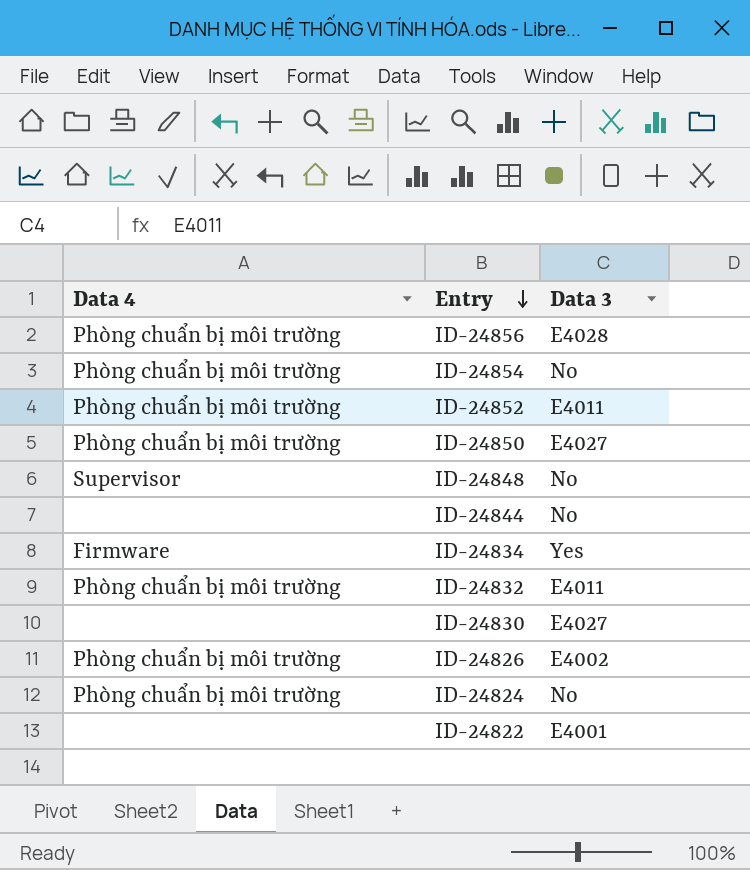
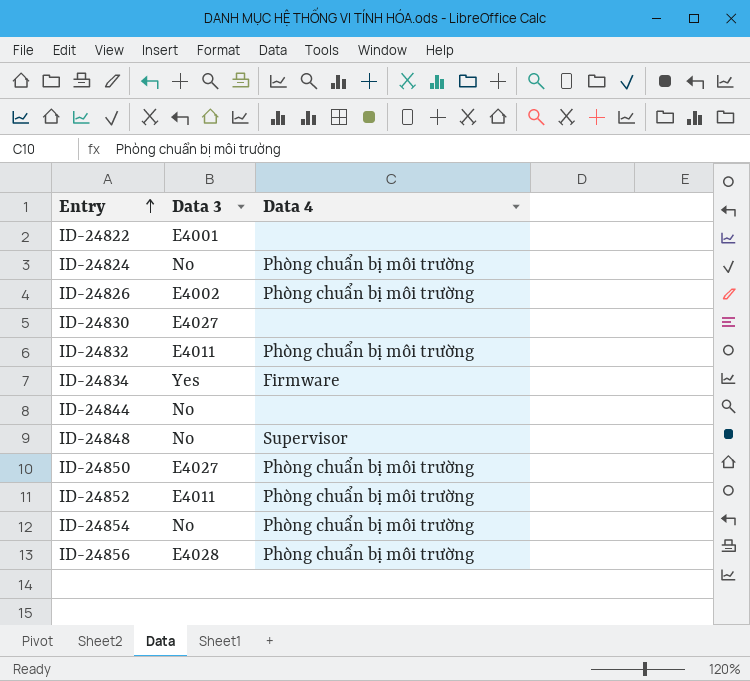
row order: Entry descending -> Entry ascending
column Data 4 | position: 1 -> 3

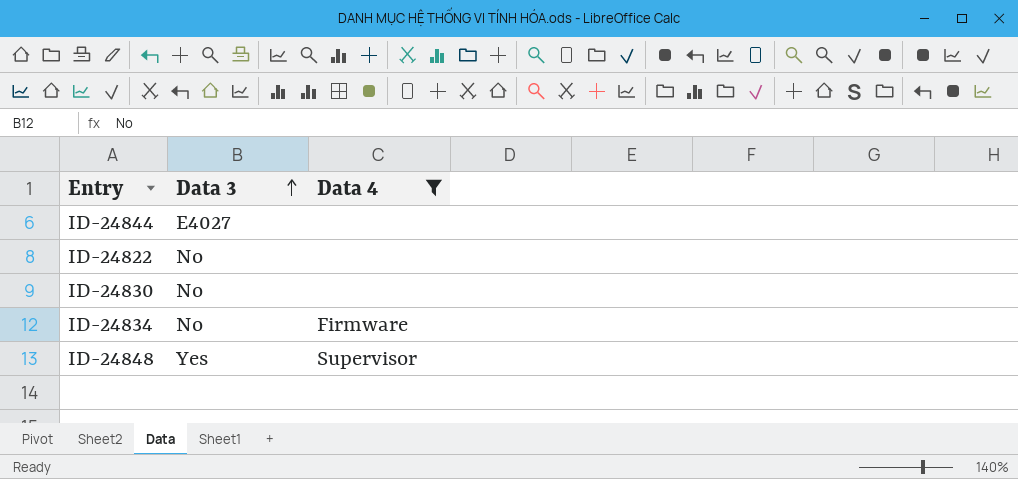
filter: none -> Data 4 != Phòng chuẩn bị môi trường
row order: Entry ascending -> Data 3 ascending
ID-24844 | Data 3: No -> E4027
ID-24822 | Data 3: E4001 -> No
ID-24830 | Data 3: E4027 -> No
ID-24834 | Data 3: Yes -> No
ID-24848 | Data 3: No -> Yes

